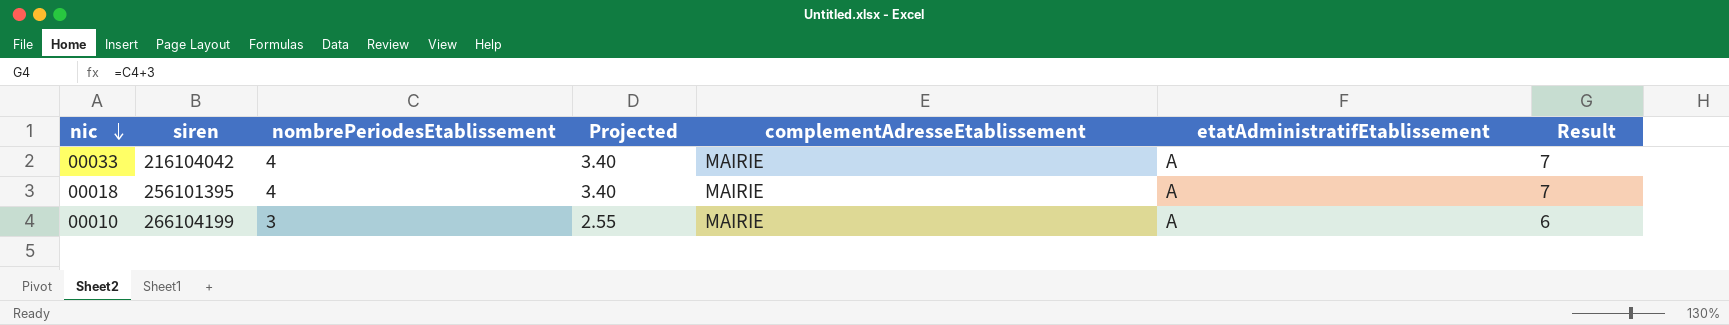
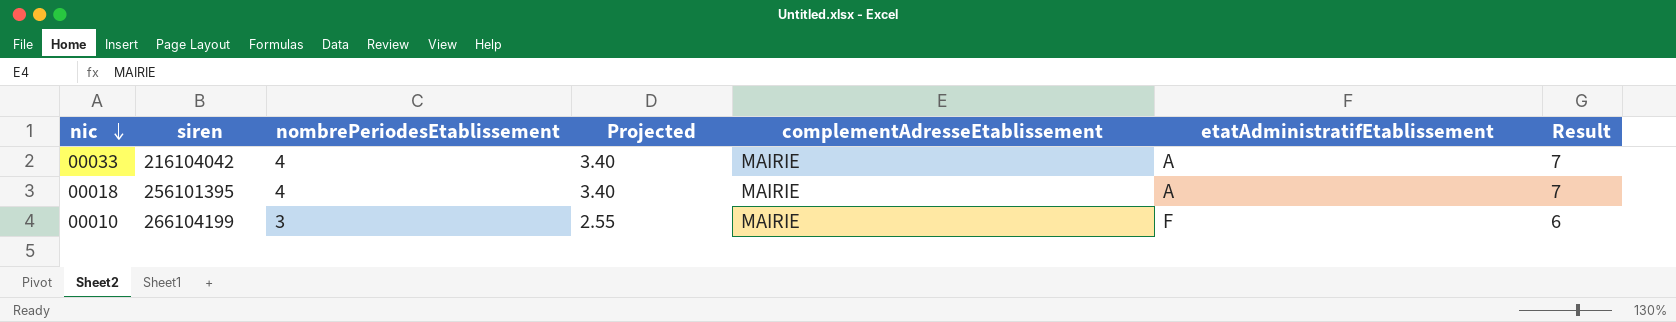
00010 | etatAdministratifEtablissement: A -> F

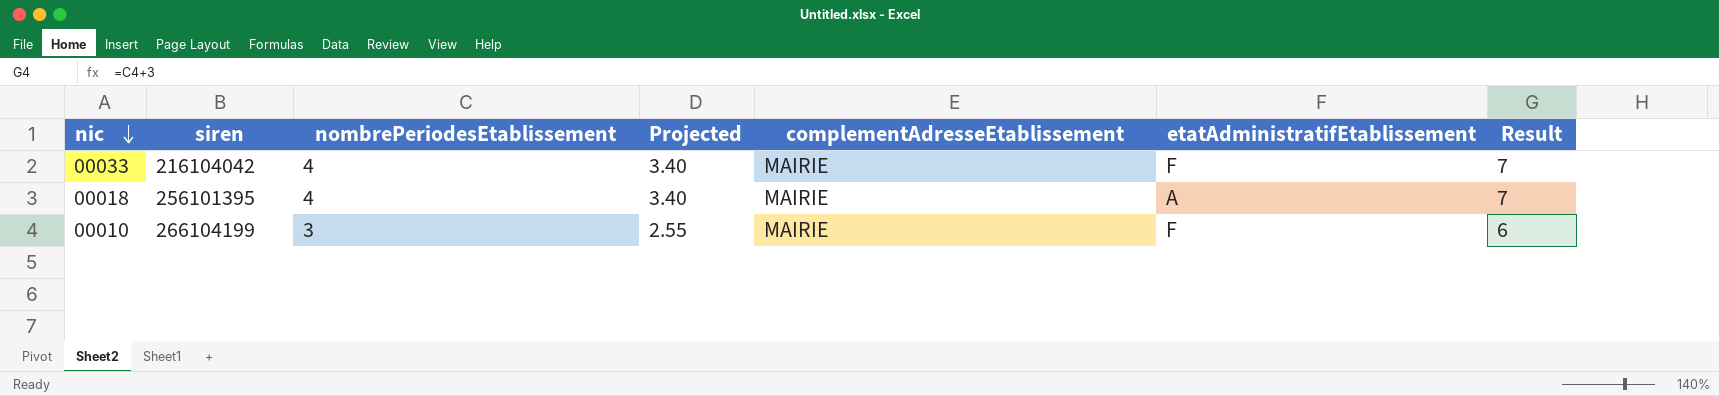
00033 | etatAdministratifEtablissement: A -> F

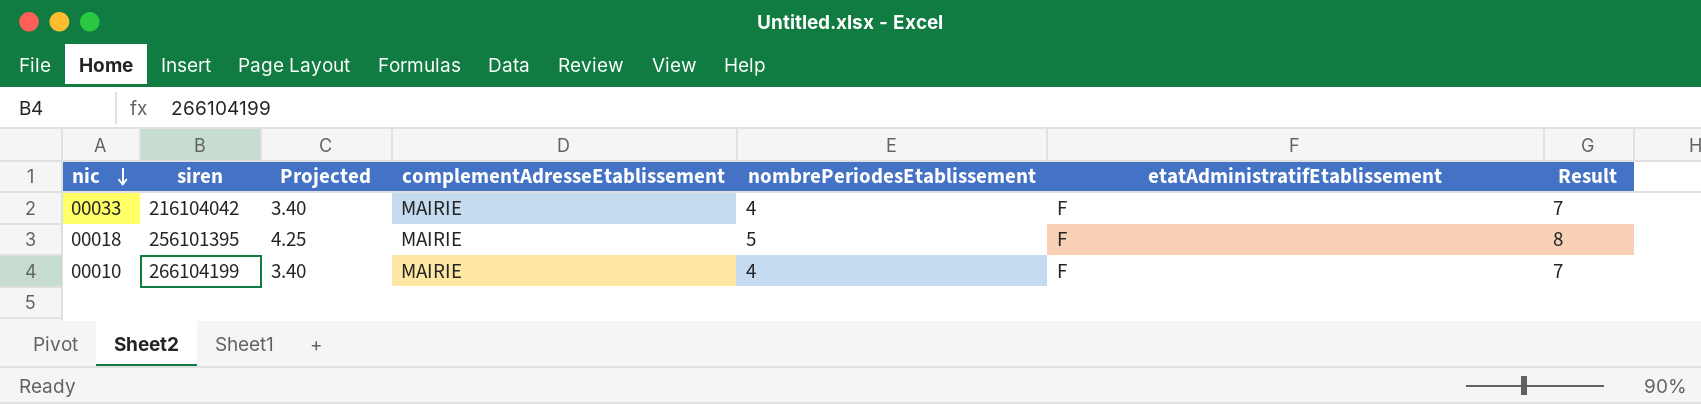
column nombrePeriodesEtablissement | position: 3 -> 5
00018 | Projected: 3.40 -> 4.25
00018 | nombrePeriodesEtablissement: 4 -> 5
00018 | etatAdministratifEtablissement: A -> F
00018 | Result: 7 -> 8
00010 | Projected: 2.55 -> 3.40
00010 | nombrePeriodesEtablissement: 3 -> 4
00010 | Result: 6 -> 7

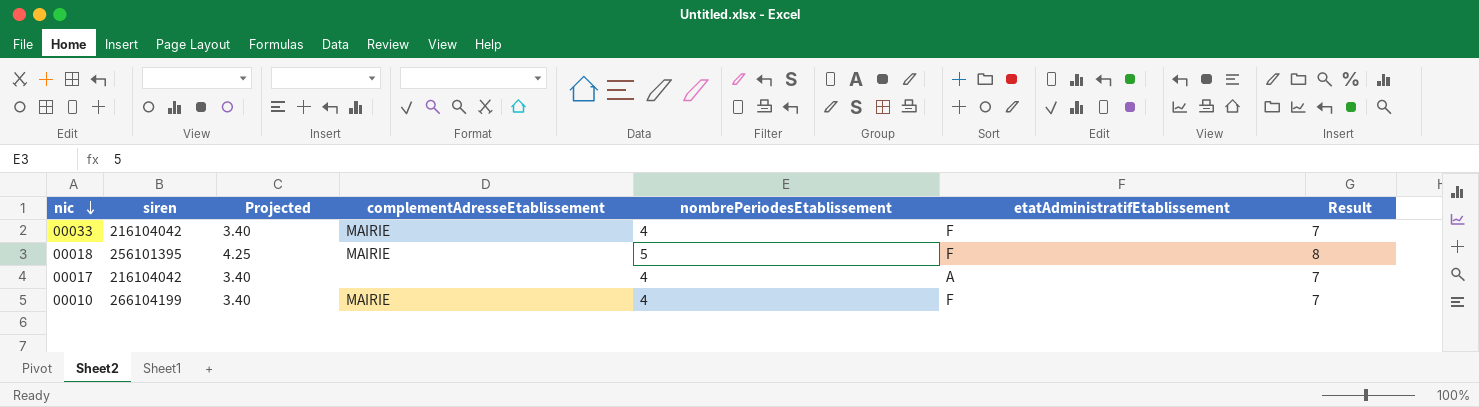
row 00017: none -> 216104042 | 3.40 | none | 4 | A | 7

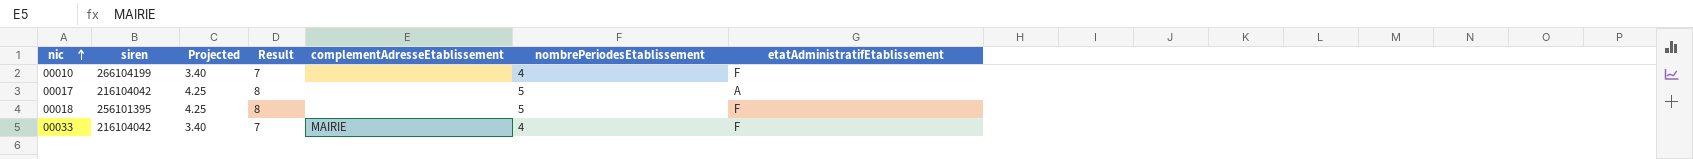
row order: nic descending -> nic ascending
column Result | position: 7 -> 4
00010 | complementAdresseEtablissement: MAIRIE -> none
00017 | Projected: 3.40 -> 4.25
00017 | Result: 7 -> 8
00017 | nombrePeriodesEtablissement: 4 -> 5
00018 | complementAdresseEtablissement: MAIRIE -> none

